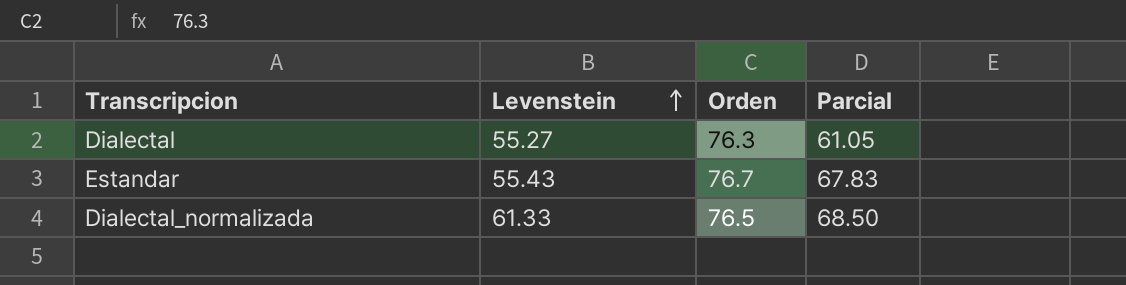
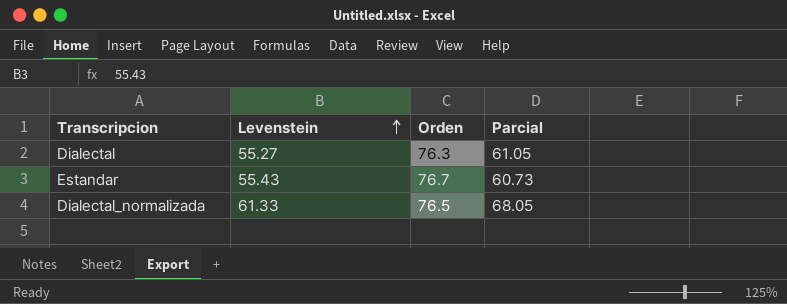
Estandar | Parcial: 67.83 -> 60.73
Dialectal_normalizada | Parcial: 68.50 -> 68.05

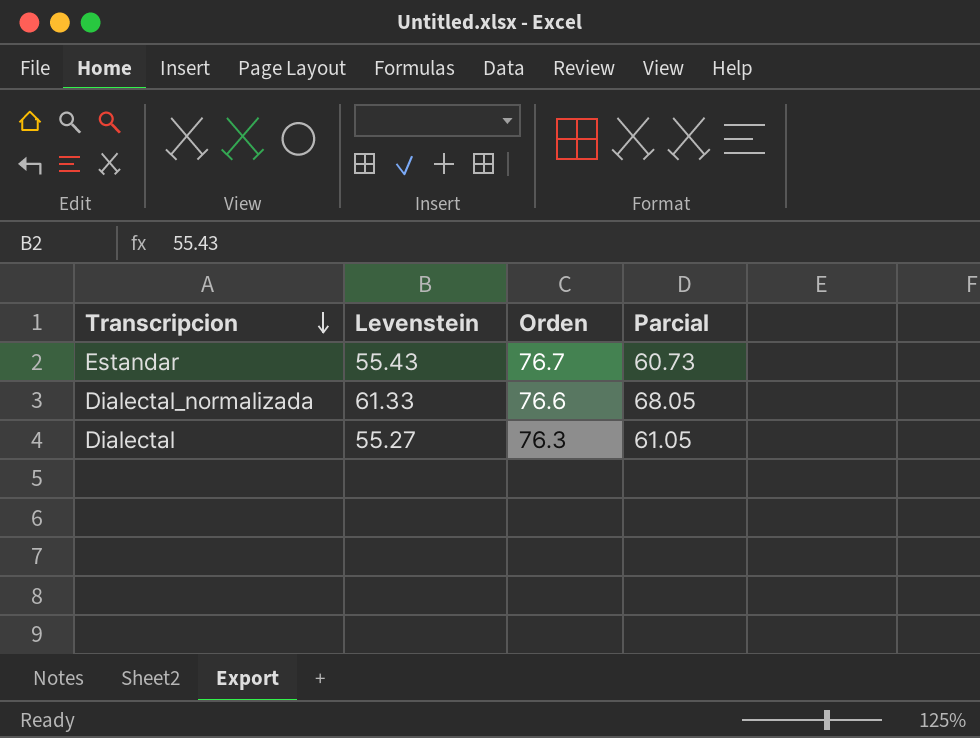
row order: Levenstein ascending -> Transcripcion descending
Dialectal_normalizada | Orden: 76.5 -> 76.6

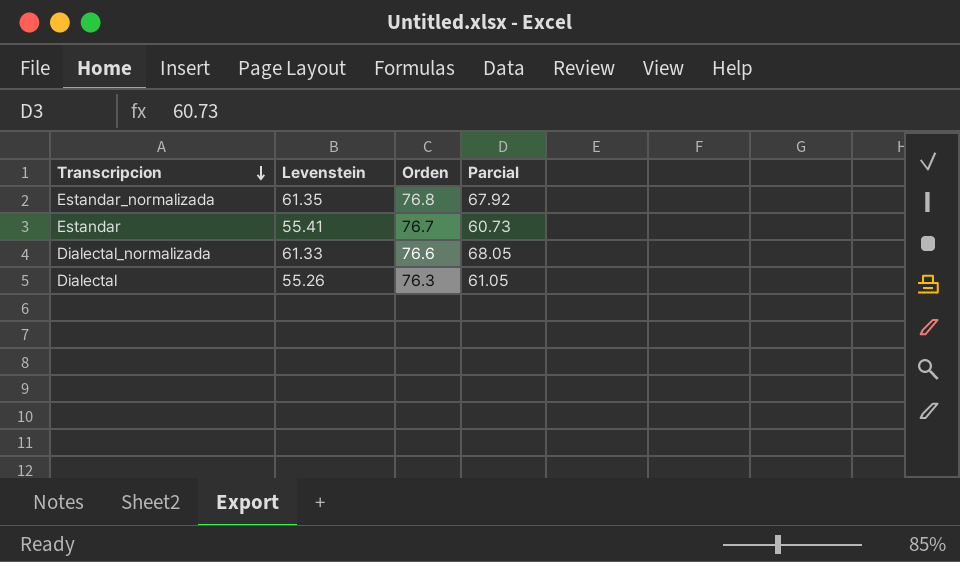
row Estandar_normalizada: none -> 61.35 | 76.8 | 67.92
Estandar | Levenstein: 55.43 -> 55.41
Dialectal | Levenstein: 55.27 -> 55.26

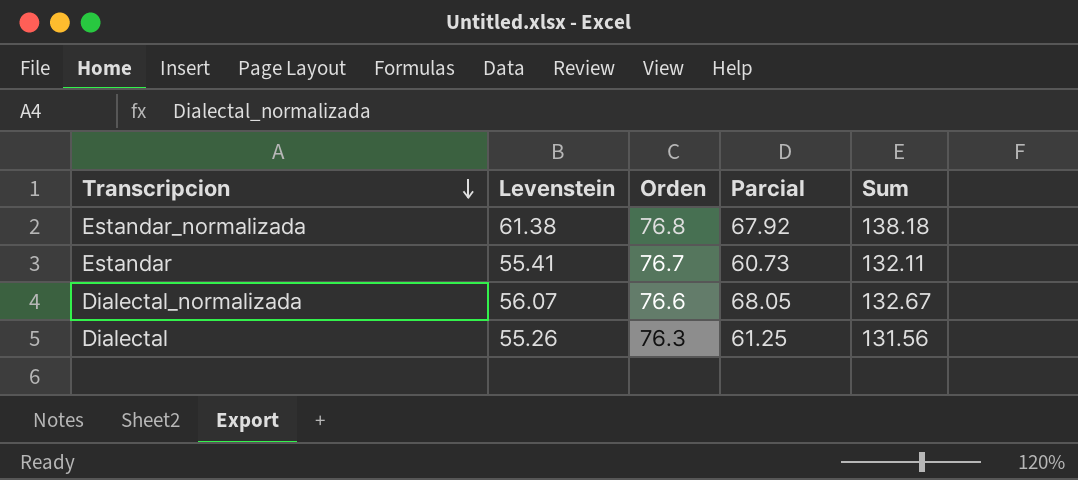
column Sum | formula: none -> [Levenstein] + [Orden]
Estandar_normalizada | Levenstein: 61.35 -> 61.38
Dialectal_normalizada | Levenstein: 61.33 -> 56.07
Dialectal | Parcial: 61.05 -> 61.25

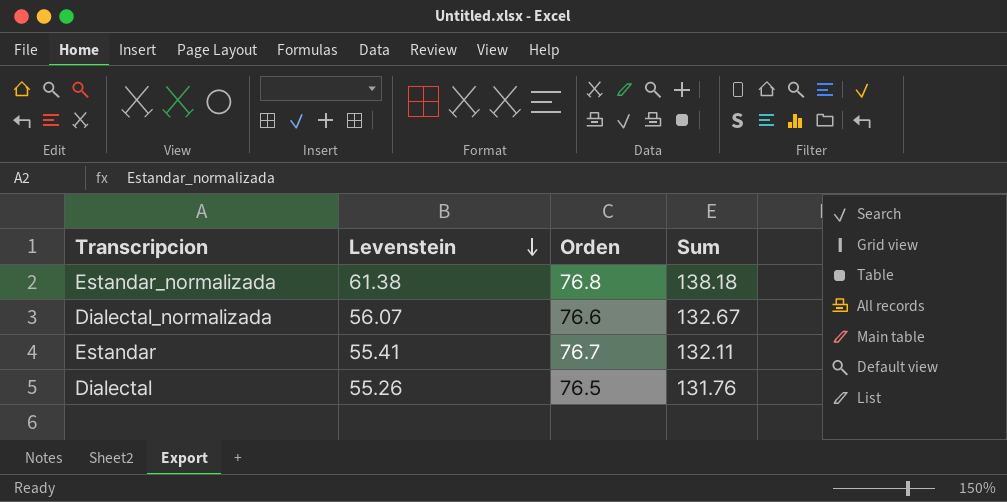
row order: Transcripcion descending -> Levenstein descending
column Parcial | position: 4 -> none
Dialectal | Orden: 76.3 -> 76.5
Dialectal | Sum: 131.56 -> 131.76

